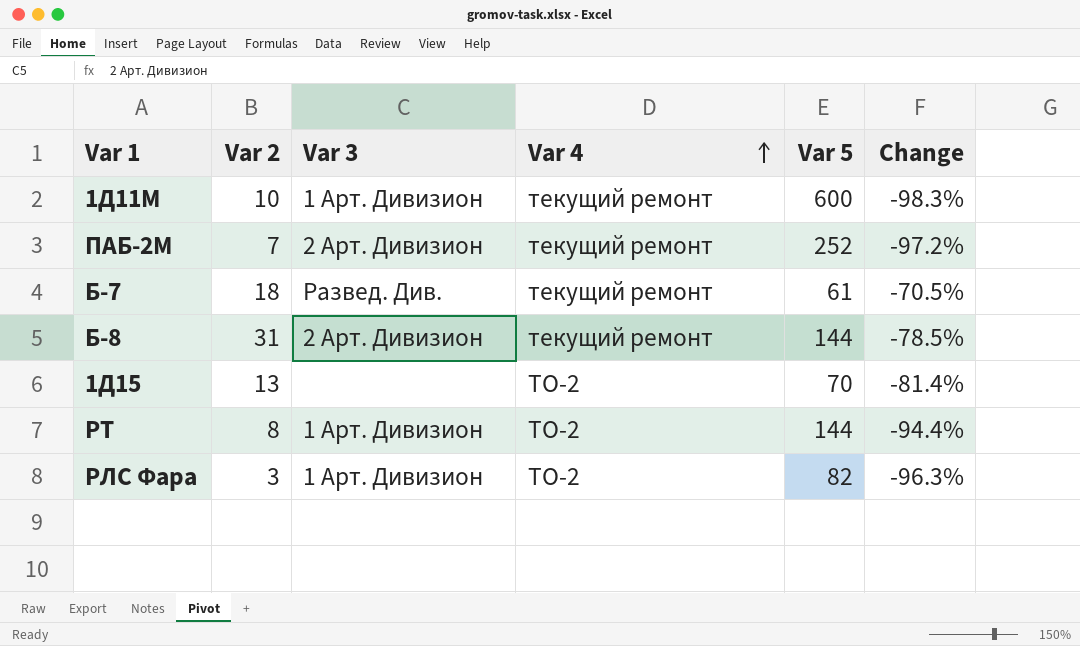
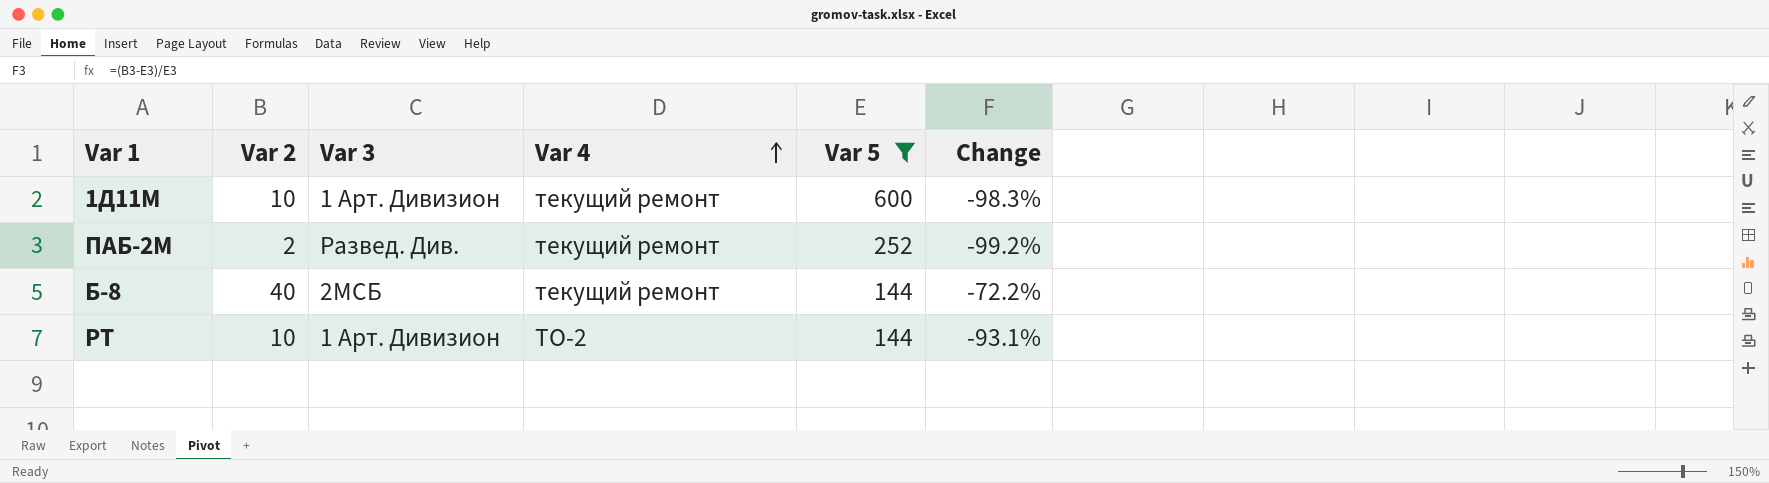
filter: none -> Var 5 >= 144
ПАБ-2М | Var 2: 7 -> 2
ПАБ-2М | Var 3: 2 Арт. Дивизион -> Развед. Див.
ПАБ-2М | Change: -97.2% -> -99.2%
Б-8 | Var 2: 31 -> 40
Б-8 | Var 3: 2 Арт. Дивизион -> 2МСБ
Б-8 | Change: -78.5% -> -72.2%
РТ | Var 2: 8 -> 10
РТ | Change: -94.4% -> -93.1%

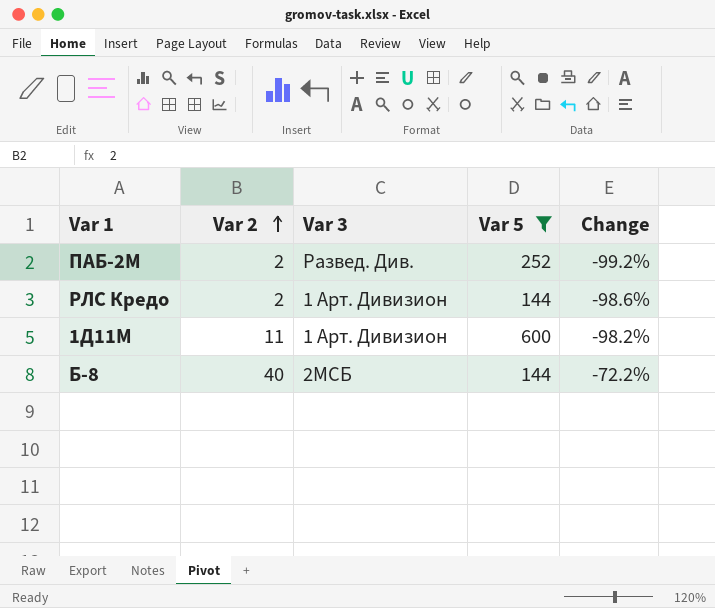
row order: Var 4 ascending -> Var 2 ascending
column Var 4 | position: 4 -> none
row РТ: 10 | 1 Арт. Дивизион | ТО-2 | 144 | -93.1% -> none
row РЛС Кредо: none -> 2 | 1 Арт. Дивизион | 144 | -98.6%
1Д11М | Var 2: 10 -> 11
1Д11М | Change: -98.3% -> -98.2%

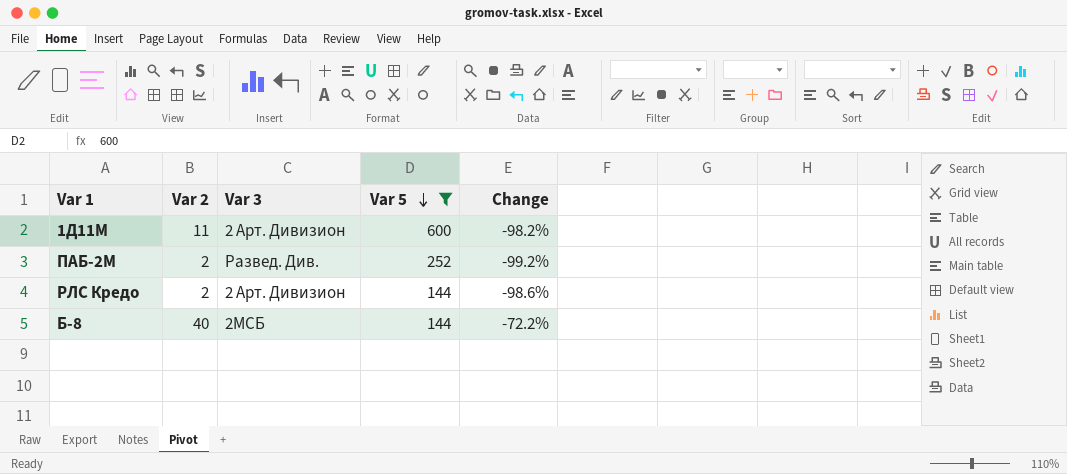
row order: Var 2 ascending -> Var 5 descending
1Д11М | Var 3: 1 Арт. Дивизион -> 2 Арт. Дивизион
РЛС Кредо | Var 3: 1 Арт. Дивизион -> 2 Арт. Дивизион

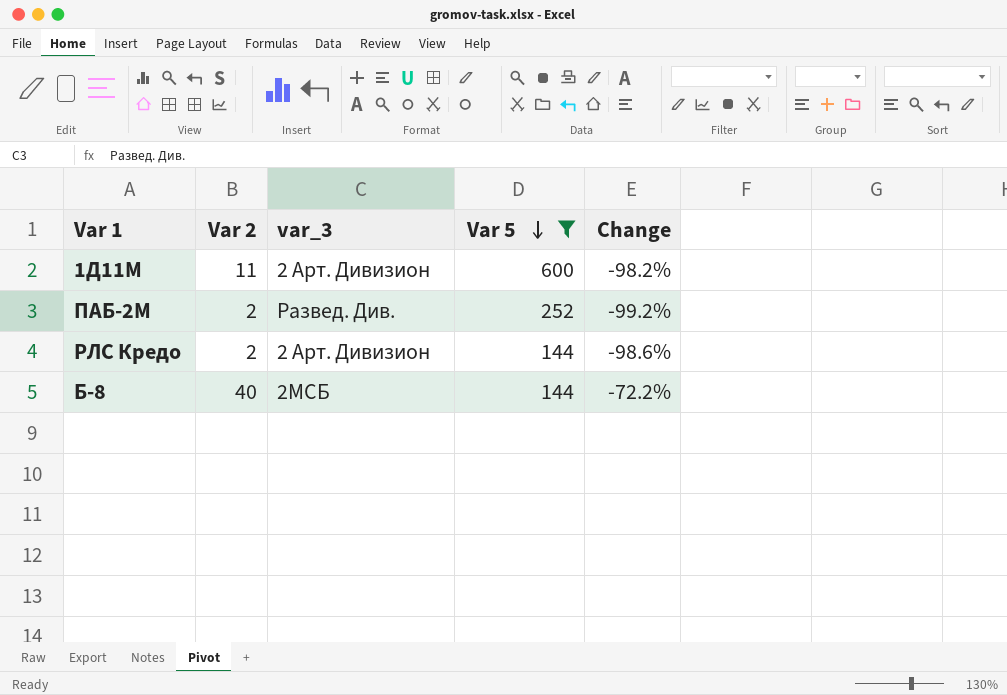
column name: Var 3 -> var_3

